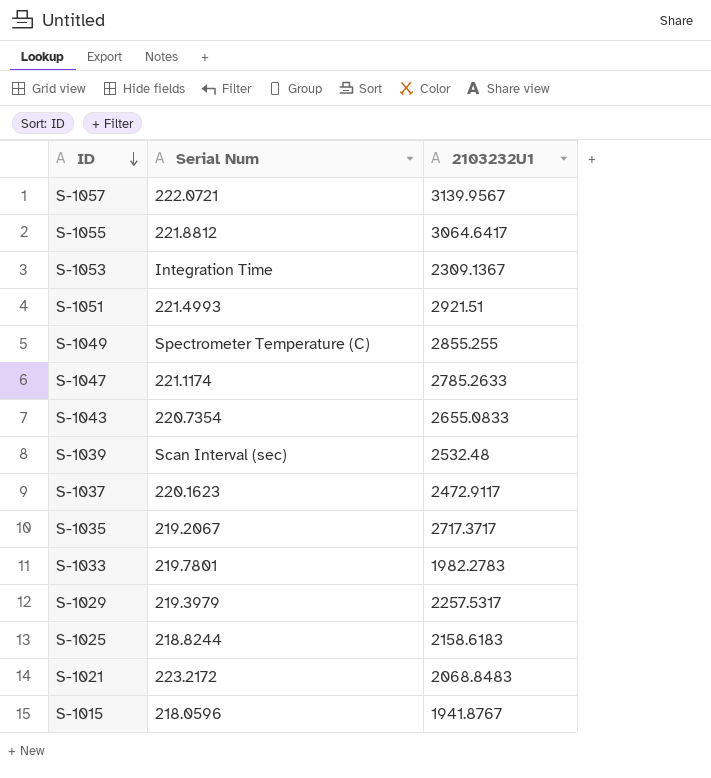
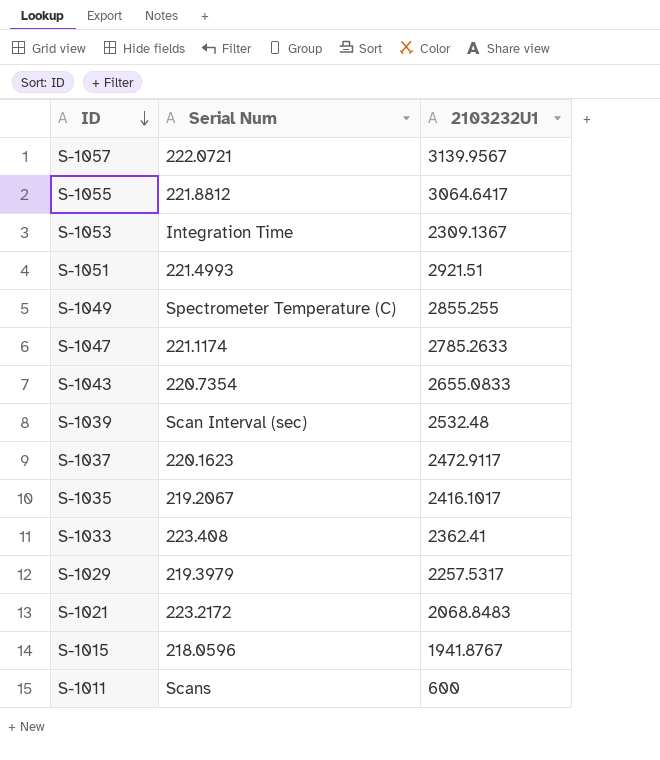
row S-1025: 218.8244 | 2158.6183 -> none
S-1035 | 2103232U1: 2717.3717 -> 2416.1017
S-1033 | Serial Num: 219.7801 -> 223.408
S-1033 | 2103232U1: 1982.2783 -> 2362.41
row S-1011: none -> Scans | 600

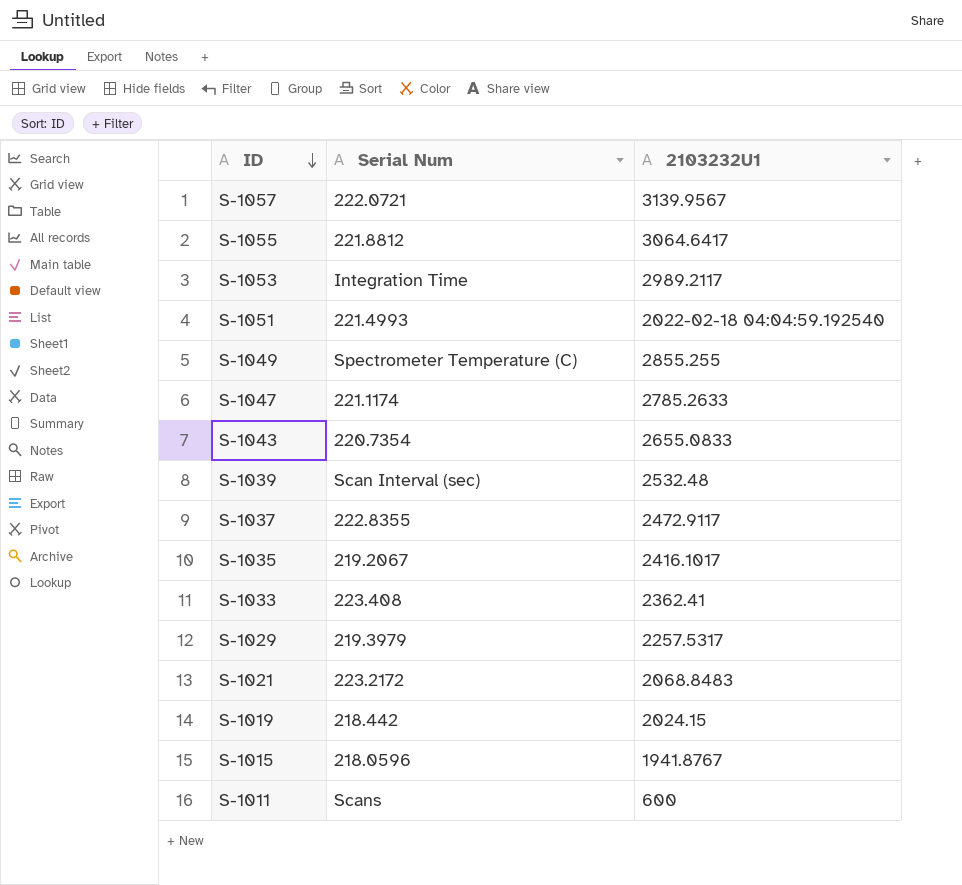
S-1053 | 2103232U1: 2309.1367 -> 2989.2117
S-1051 | 2103232U1: 2921.51 -> 2022-02-18 04:04:59.192540
S-1037 | Serial Num: 220.1623 -> 222.8355
row S-1019: none -> 218.442 | 2024.15

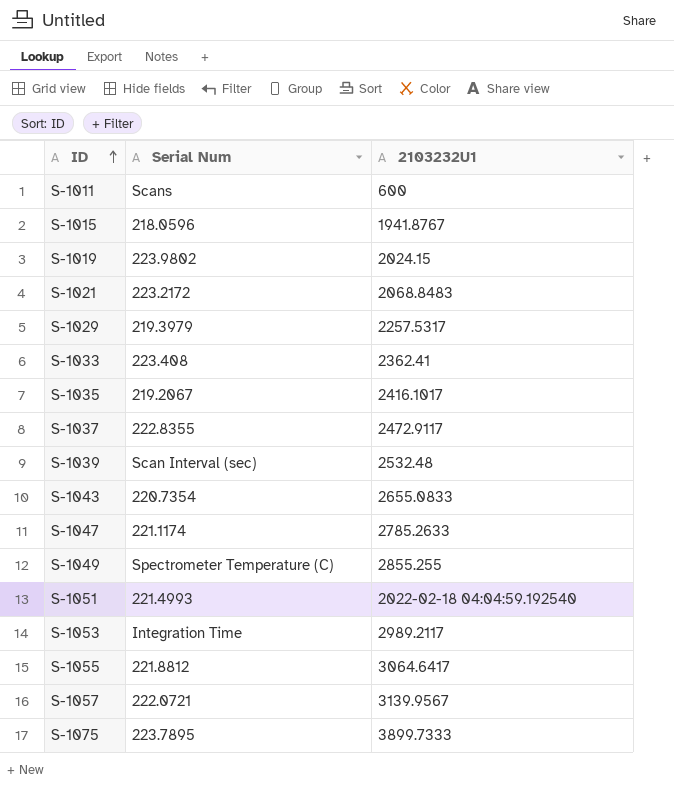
row order: ID descending -> ID ascending
S-1019 | Serial Num: 218.442 -> 223.9802
row S-1075: none -> 223.7895 | 3899.7333

